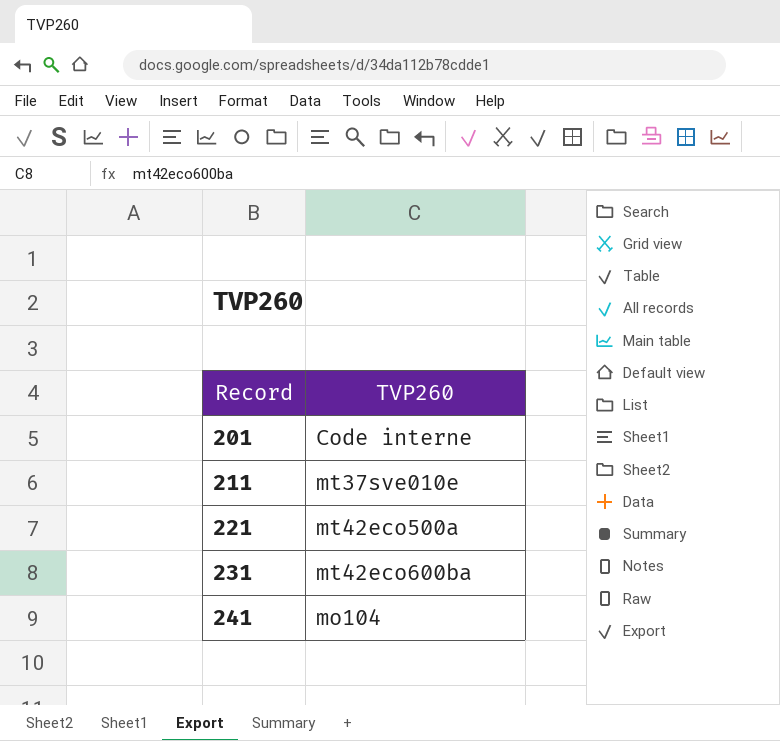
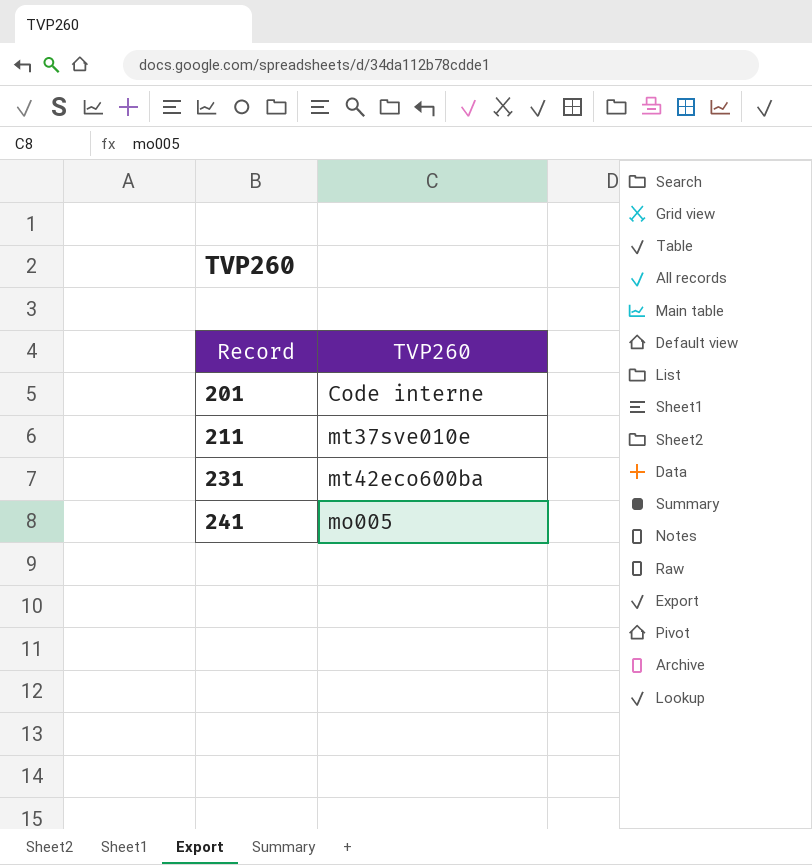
row 221: mt42eco500a -> none
241 | TVP260: mo104 -> mo005

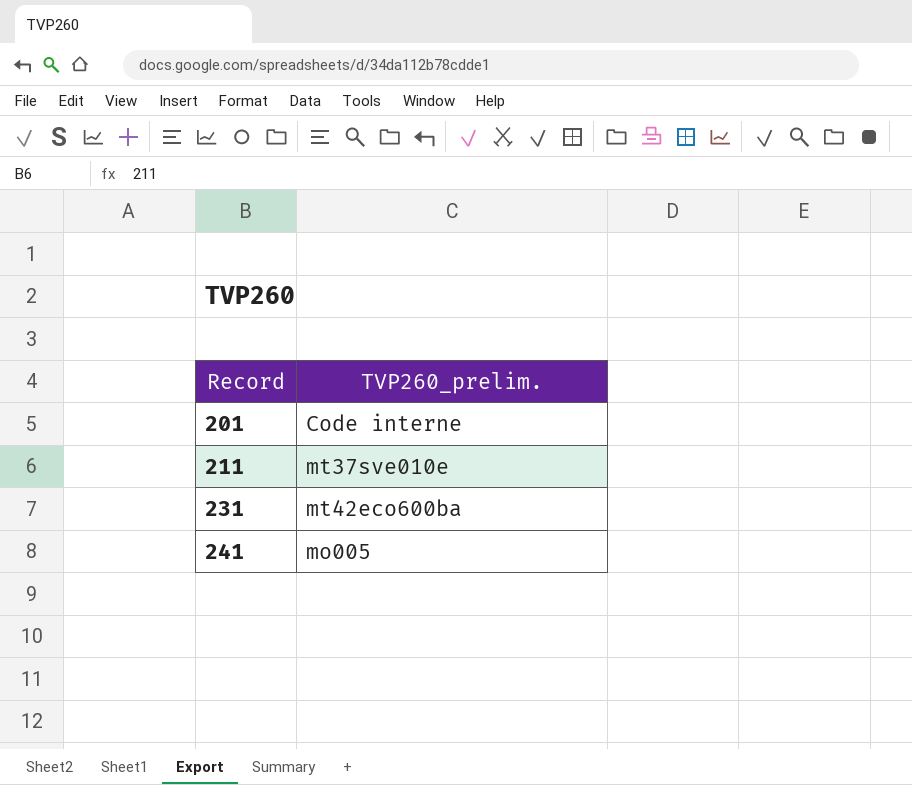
column name: TVP260 -> TVP260_prelim.

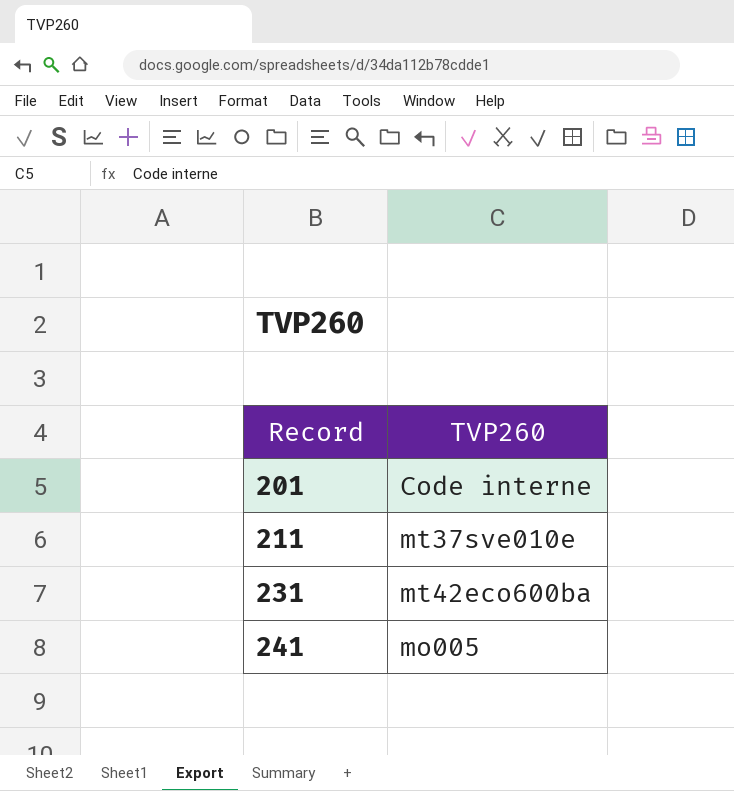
column name: TVP260_prelim. -> TVP260

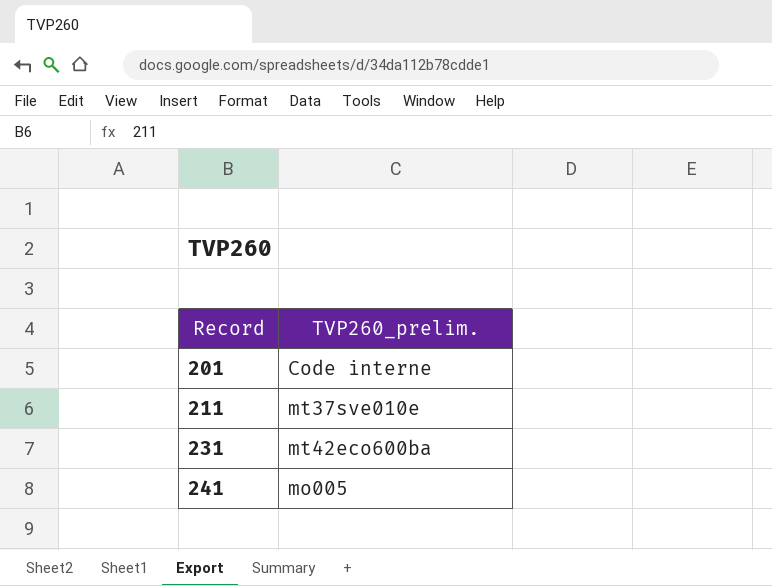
column name: TVP260 -> TVP260_prelim.

